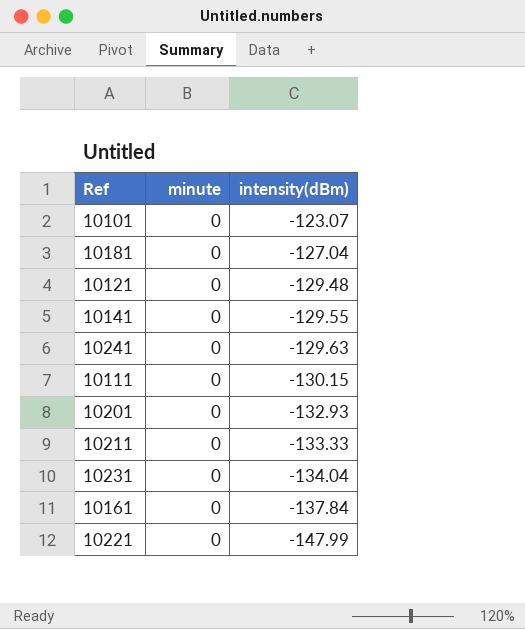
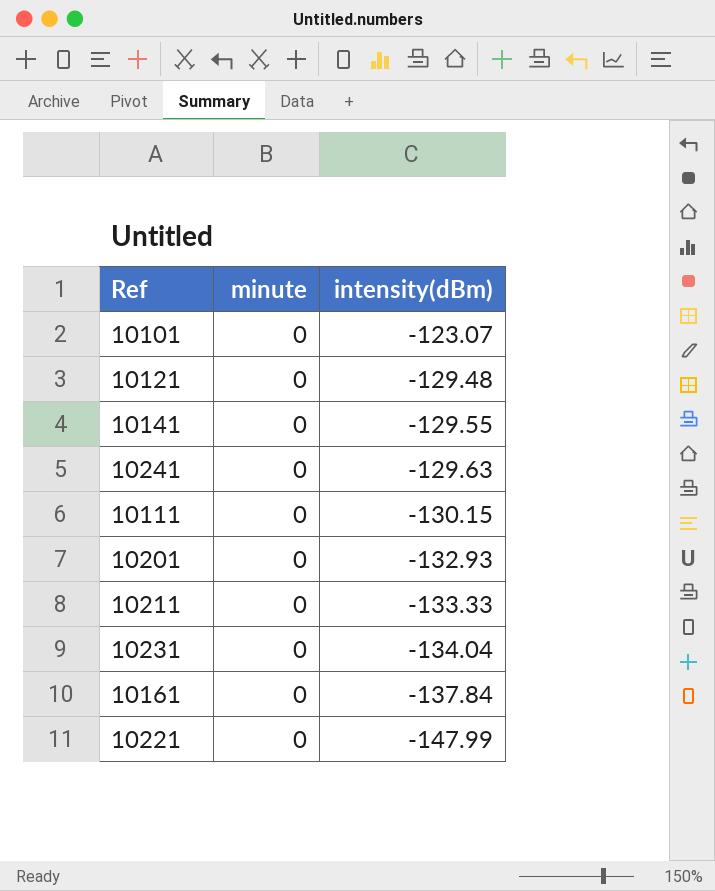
row 10181: 0 | -127.04 -> none

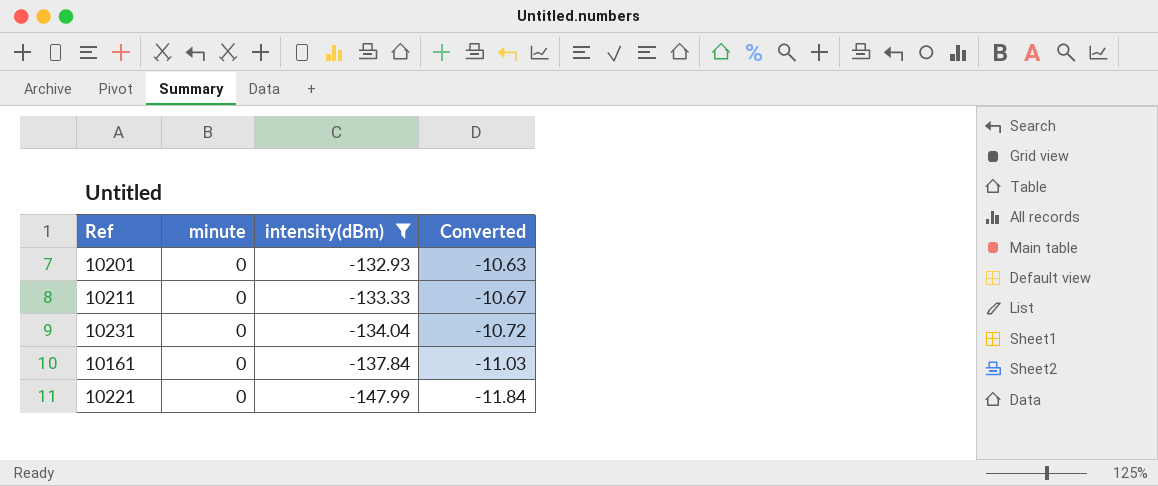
filter: none -> intensity(dBm) <= -132.93
column Converted | formula: none -> [intensity(dBm)] * 0.08

